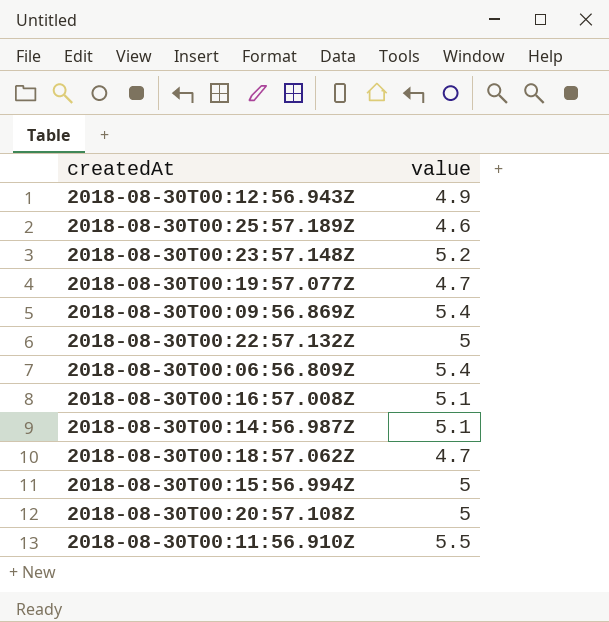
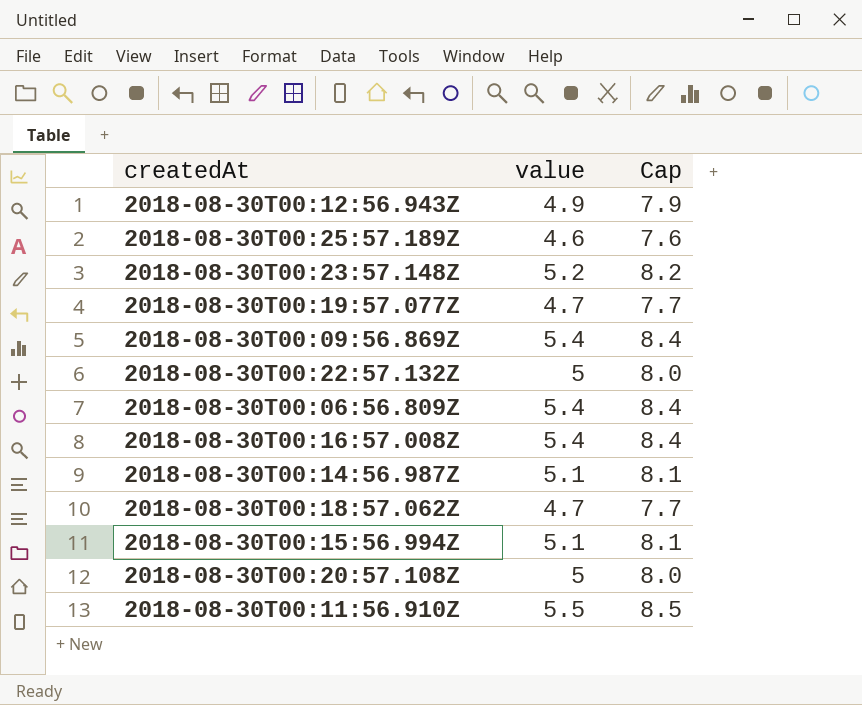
column Cap | formula: none -> [value] + 3
2018-08-30T00:16:57.008Z | value: 5.1 -> 5.4
2018-08-30T00:15:56.994Z | value: 5 -> 5.1

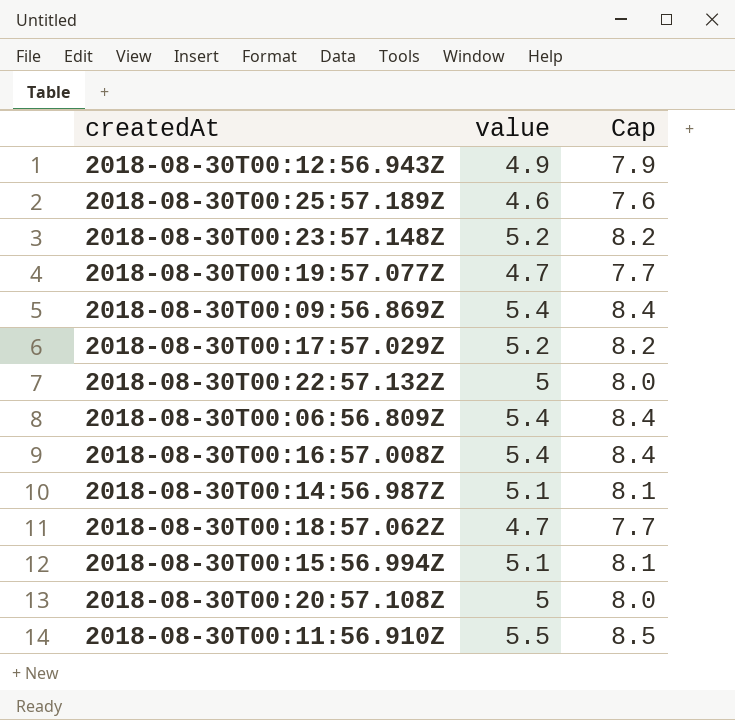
row 2018-08-30T00:17:57.029Z: none -> 5.2 | 8.2

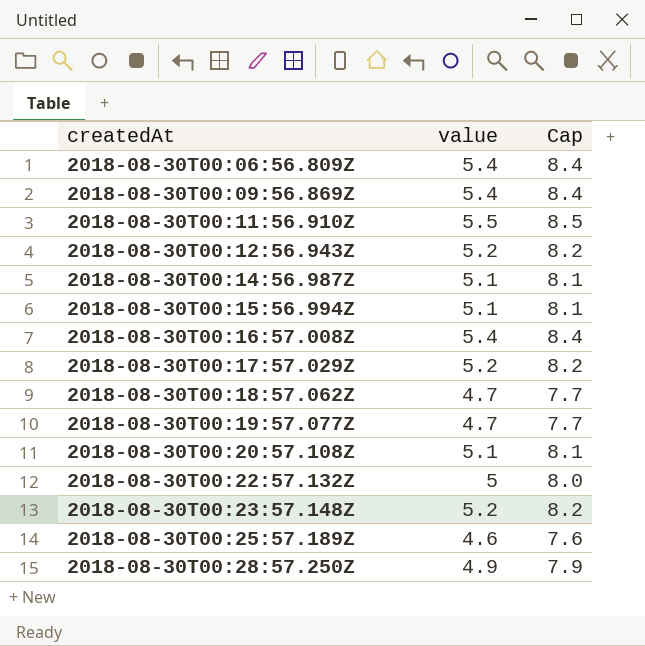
row order: none -> createdAt ascending
2018-08-30T00:12:56.943Z | value: 4.9 -> 5.2
2018-08-30T00:12:56.943Z | Cap: 7.9 -> 8.2
2018-08-30T00:20:57.108Z | value: 5 -> 5.1
2018-08-30T00:20:57.108Z | Cap: 8.0 -> 8.1
row 2018-08-30T00:28:57.250Z: none -> 4.9 | 7.9

